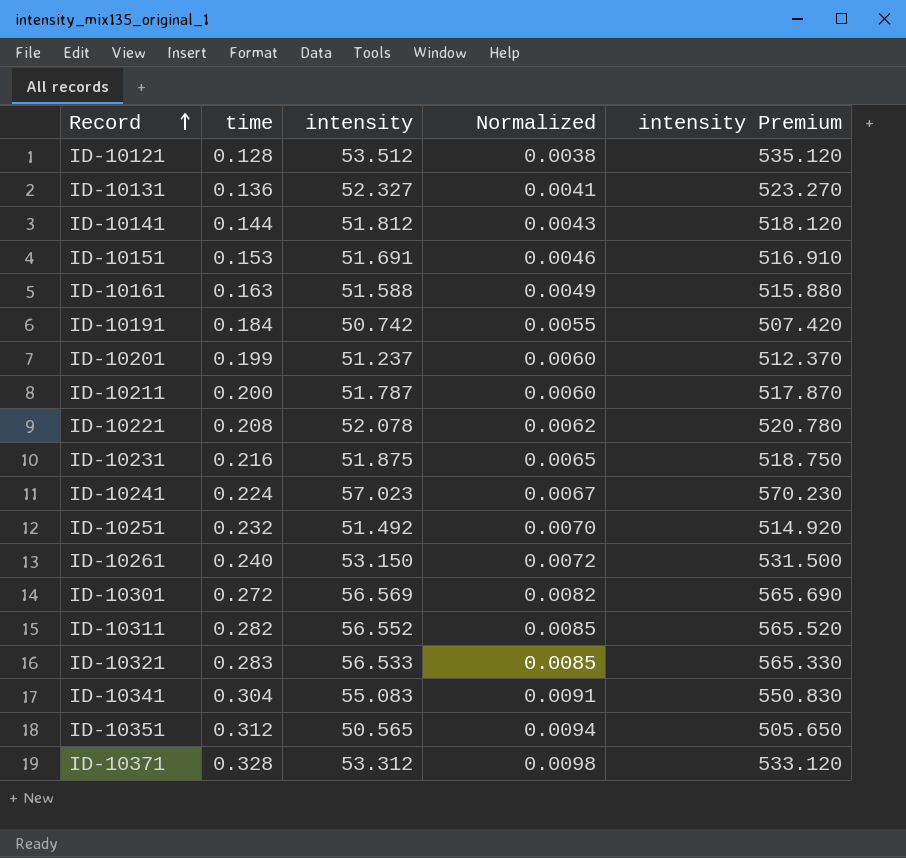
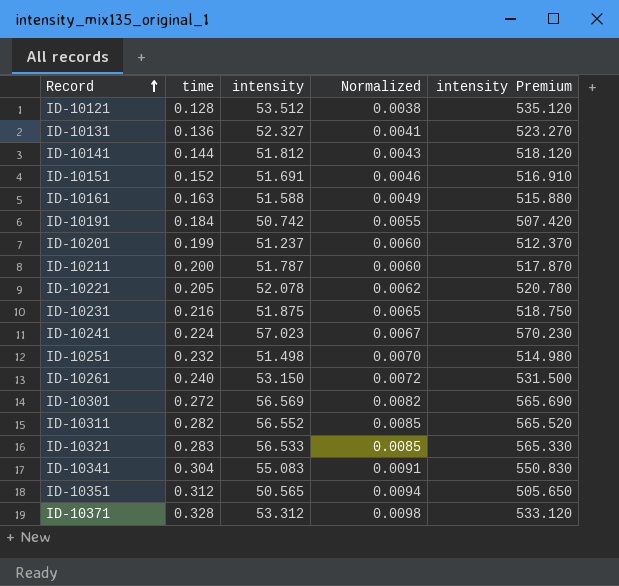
ID-10151 | time: 0.153 -> 0.152
ID-10221 | time: 0.208 -> 0.205
ID-10251 | intensity: 51.492 -> 51.498
ID-10251 | intensity Premium: 514.920 -> 514.980

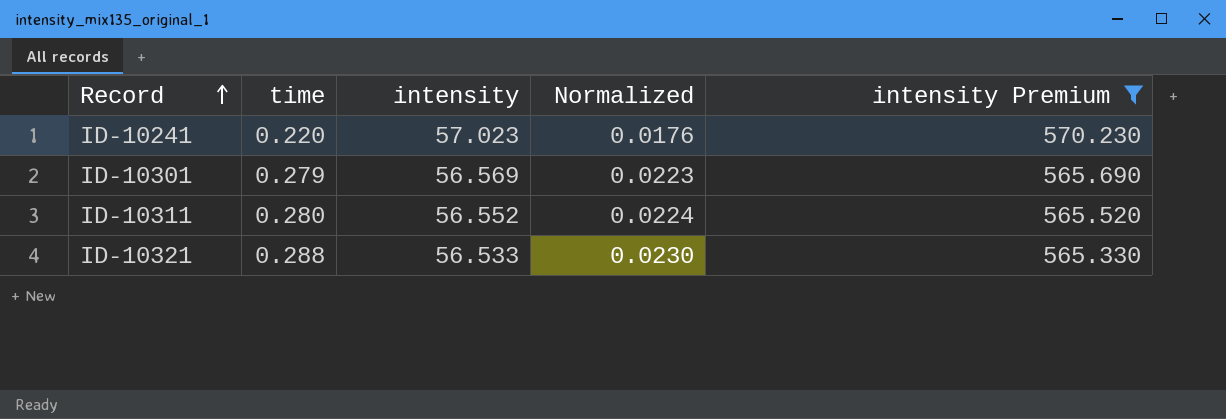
filter: none -> intensity Premium >= 565.330
column Normalized | formula: [time] * 0.03 -> [time] * 0.08
ID-10241 | time: 0.224 -> 0.220
ID-10301 | time: 0.272 -> 0.279
ID-10311 | time: 0.282 -> 0.280
ID-10321 | time: 0.283 -> 0.288

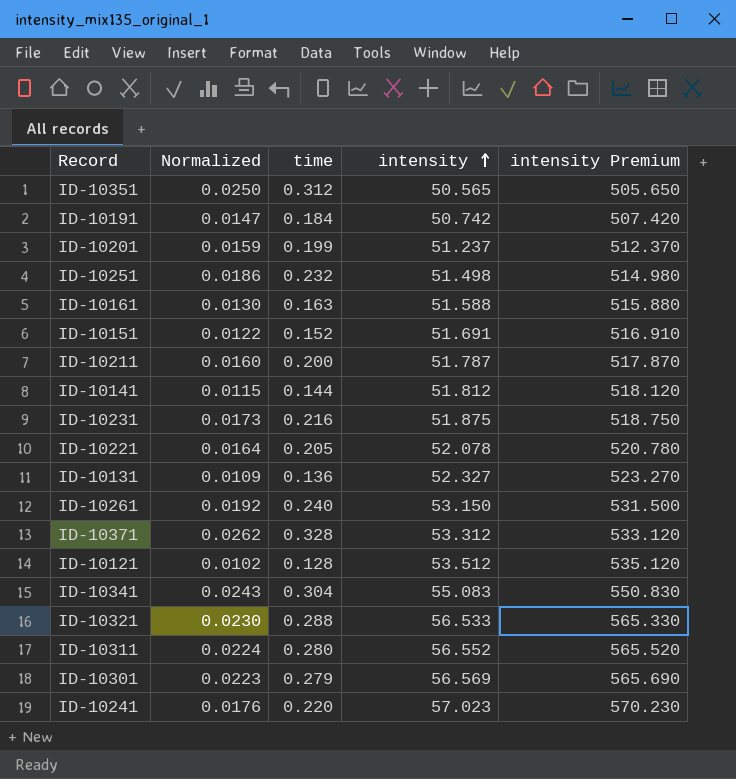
filter: intensity Premium >= 565.330 -> none
row order: Record ascending -> intensity ascending
column Normalized | position: 4 -> 2

